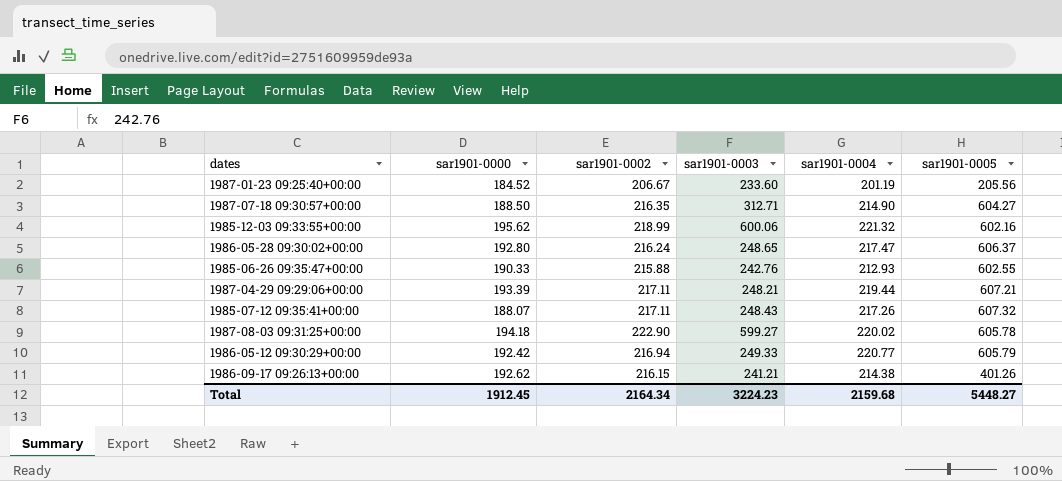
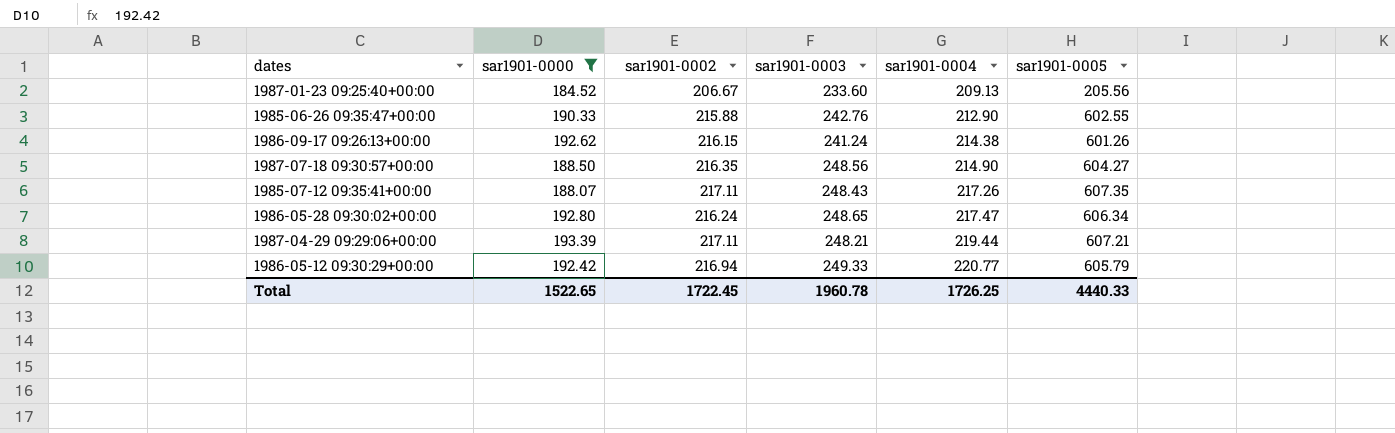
filter: none -> sar1901-0000 <= 193.39
row order: none -> sar1901-0004 ascending
1987-01-23 09:25:40+00:00 | sar1901-0004: 201.19 -> 209.13
1985-06-26 09:35:47+00:00 | sar1901-0004: 212.93 -> 212.90
1986-09-17 09:26:13+00:00 | sar1901-0003: 241.21 -> 241.24
1986-09-17 09:26:13+00:00 | sar1901-0005: 401.26 -> 601.26
1987-07-18 09:30:57+00:00 | sar1901-0003: 312.71 -> 248.56
1985-07-12 09:35:41+00:00 | sar1901-0005: 607.32 -> 607.35
1986-05-28 09:30:02+00:00 | sar1901-0005: 606.37 -> 606.34
Total | sar1901-0000: 1912.45 -> 1522.65
Total | sar1901-0002: 2164.34 -> 1722.45
Total | sar1901-0003: 3224.23 -> 1960.78
Total | sar1901-0004: 2159.68 -> 1726.25
Total | sar1901-0005: 5448.27 -> 4440.33

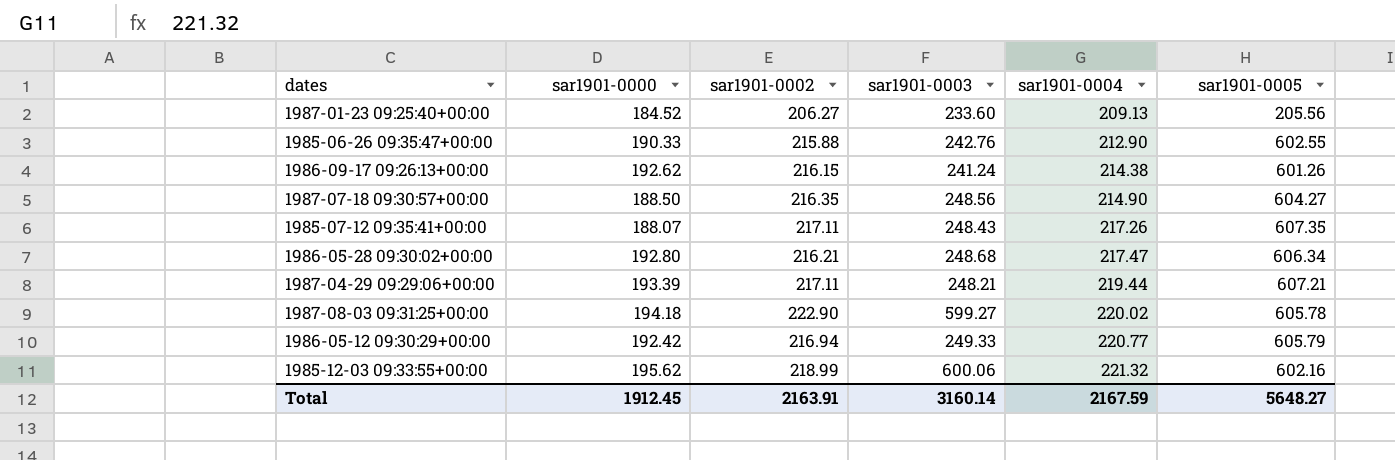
filter: sar1901-0000 <= 193.39 -> none
1987-01-23 09:25:40+00:00 | sar1901-0002: 206.67 -> 206.27
1986-05-28 09:30:02+00:00 | sar1901-0002: 216.24 -> 216.21
1986-05-28 09:30:02+00:00 | sar1901-0003: 248.65 -> 248.68
Total | sar1901-0000: 1522.65 -> 1912.45
Total | sar1901-0002: 1722.45 -> 2163.91
Total | sar1901-0003: 1960.78 -> 3160.14
Total | sar1901-0004: 1726.25 -> 2167.59
Total | sar1901-0005: 4440.33 -> 5648.27

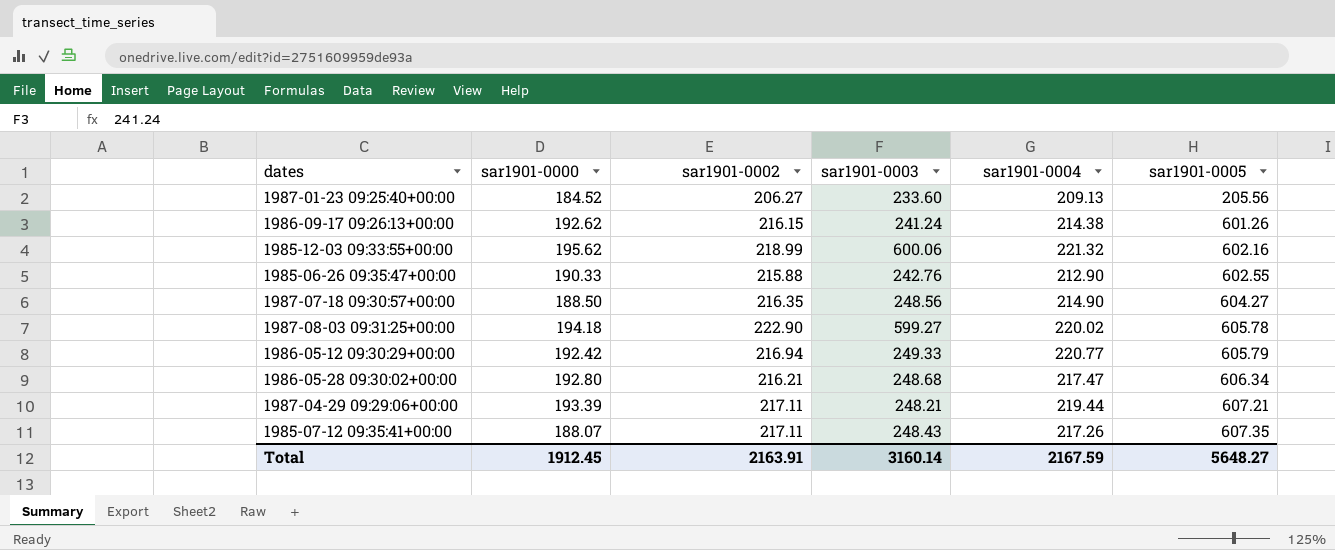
row order: sar1901-0004 ascending -> sar1901-0005 ascending

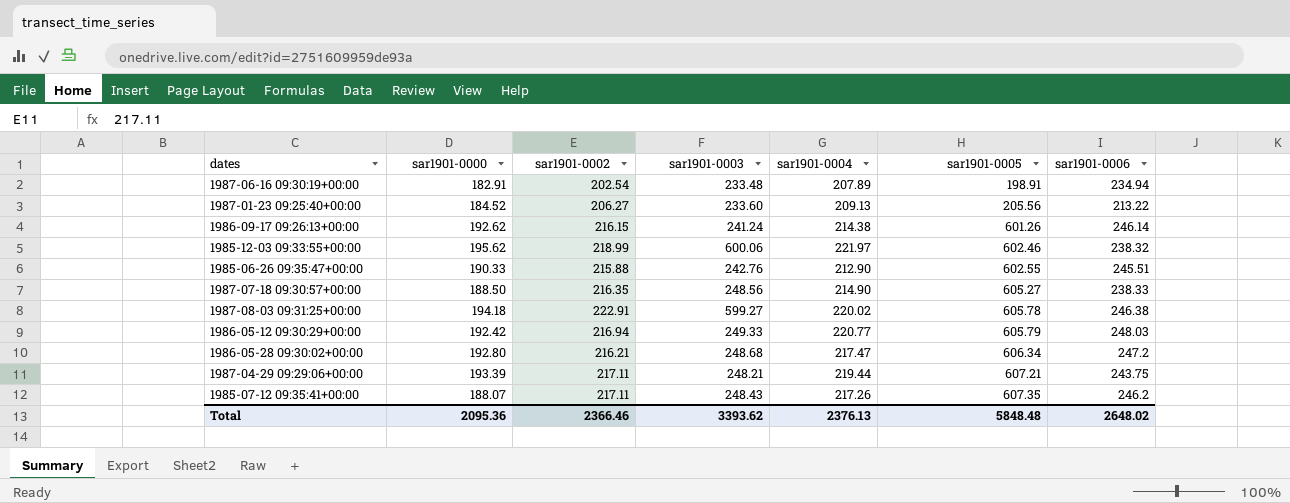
column sar1901-0006 | position: none -> 7
row 1987-06-16 09:30:19+00:00: none -> 182.91 | 202.54 | 233.48 | 207.89 | 198.91 | 234.94
1985-12-03 09:33:55+00:00 | sar1901-0004: 221.32 -> 221.97
1985-12-03 09:33:55+00:00 | sar1901-0005: 602.16 -> 602.46
1987-07-18 09:30:57+00:00 | sar1901-0005: 604.27 -> 605.27
1987-08-03 09:31:25+00:00 | sar1901-0002: 222.90 -> 222.91
Total | sar1901-0000: 1912.45 -> 2095.36
Total | sar1901-0002: 2163.91 -> 2366.46
Total | sar1901-0003: 3160.14 -> 3393.62
Total | sar1901-0004: 2167.59 -> 2376.13
Total | sar1901-0005: 5648.27 -> 5848.48

